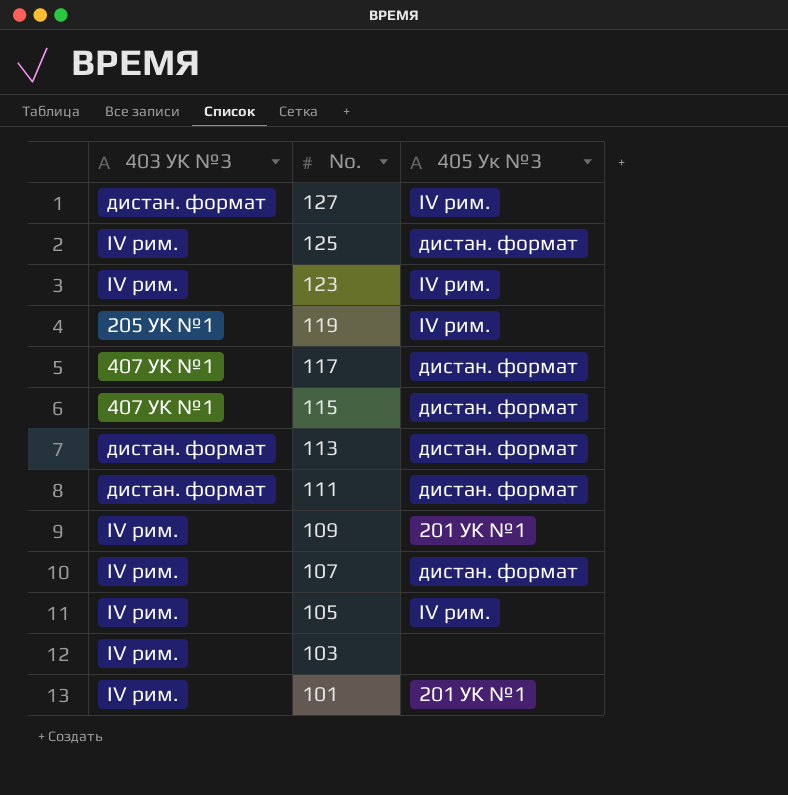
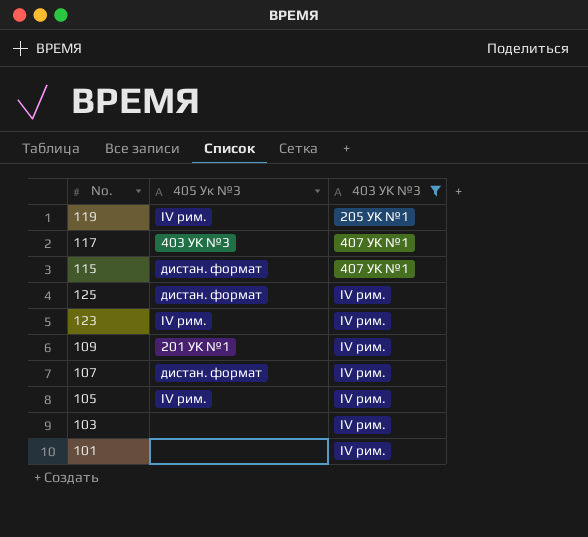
filter: none -> 403 УК №3 != дистан. формат
row order: No. descending -> 403 УК №3 ascending
column 403 УК №3 | position: 1 -> 3
117 | 405 Ук №3: дистан. формат -> 403 УК №3
101 | 405 Ук №3: 201 УК №1 -> none

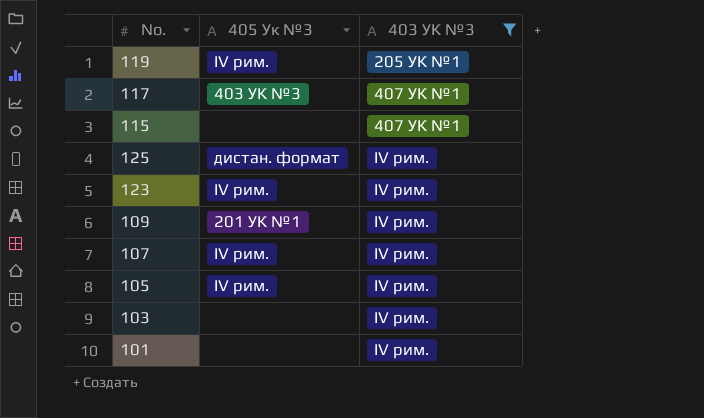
115 | 405 Ук №3: дистан. формат -> none
107 | 405 Ук №3: дистан. формат -> IV рим.

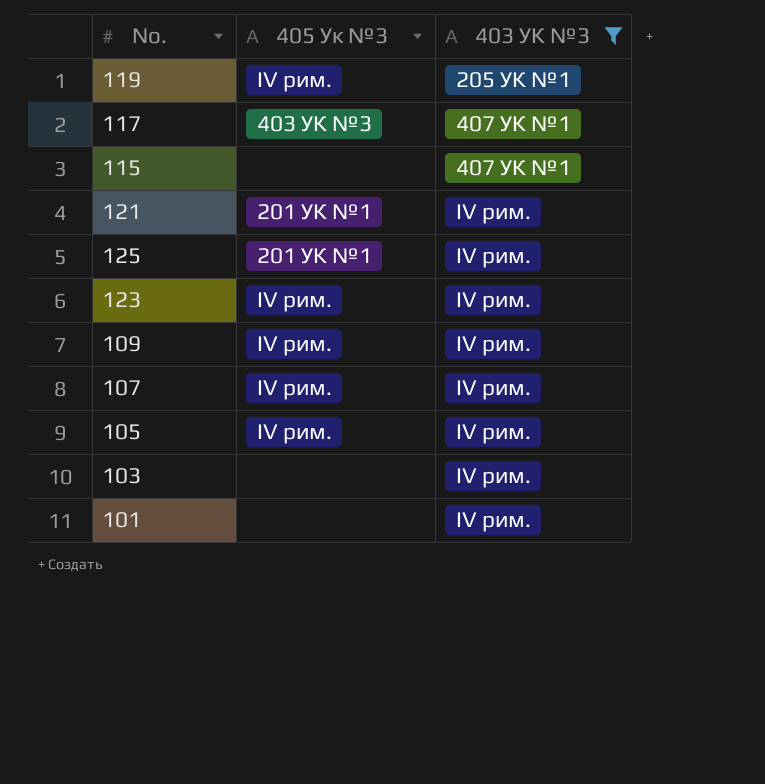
row 121: none -> 201 УК №1 | IV рим.
125 | 405 Ук №3: дистан. формат -> 201 УК №1
109 | 405 Ук №3: 201 УК №1 -> IV рим.

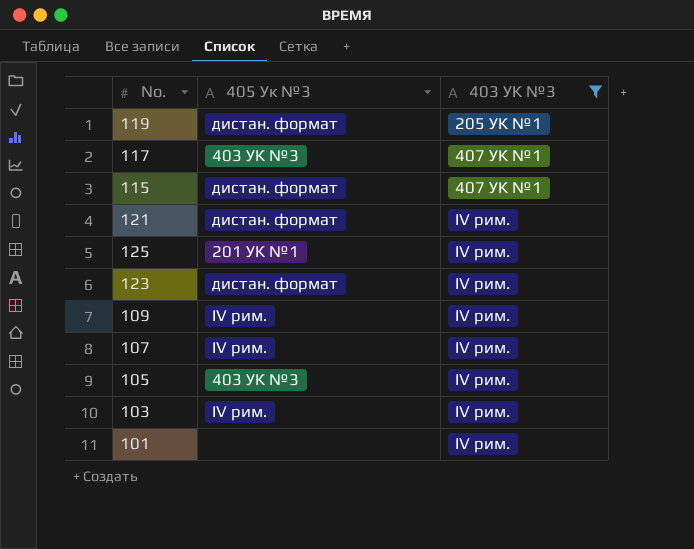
119 | 405 Ук №3: IV рим. -> дистан. формат
115 | 405 Ук №3: none -> дистан. формат
121 | 405 Ук №3: 201 УК №1 -> дистан. формат
123 | 405 Ук №3: IV рим. -> дистан. формат
105 | 405 Ук №3: IV рим. -> 403 УК №3
103 | 405 Ук №3: none -> IV рим.

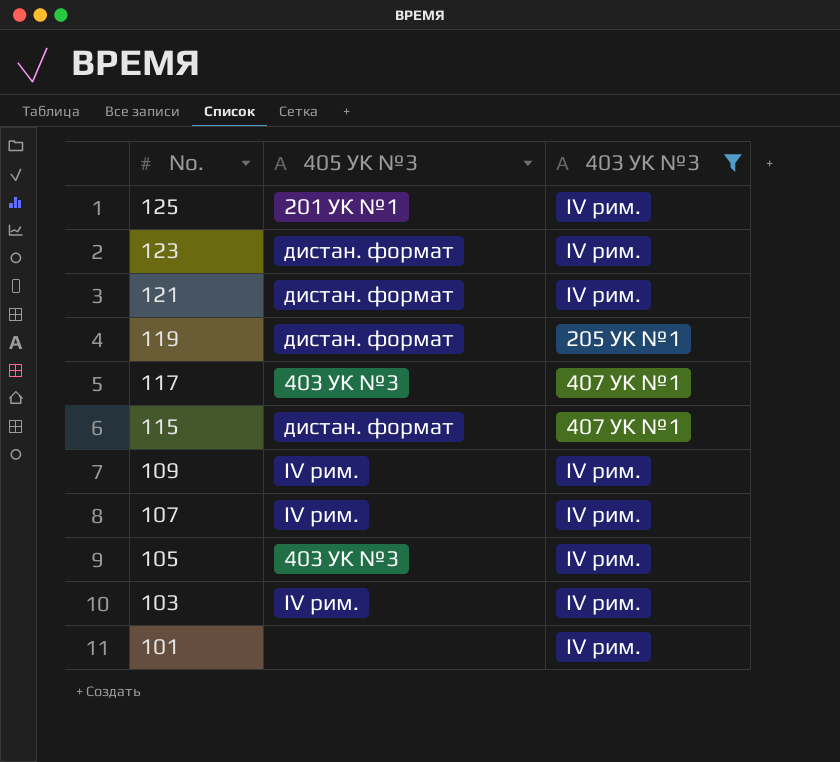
row order: 403 УК №3 ascending -> No. descending
column name: 405 Ук №3 -> 405 УК №3

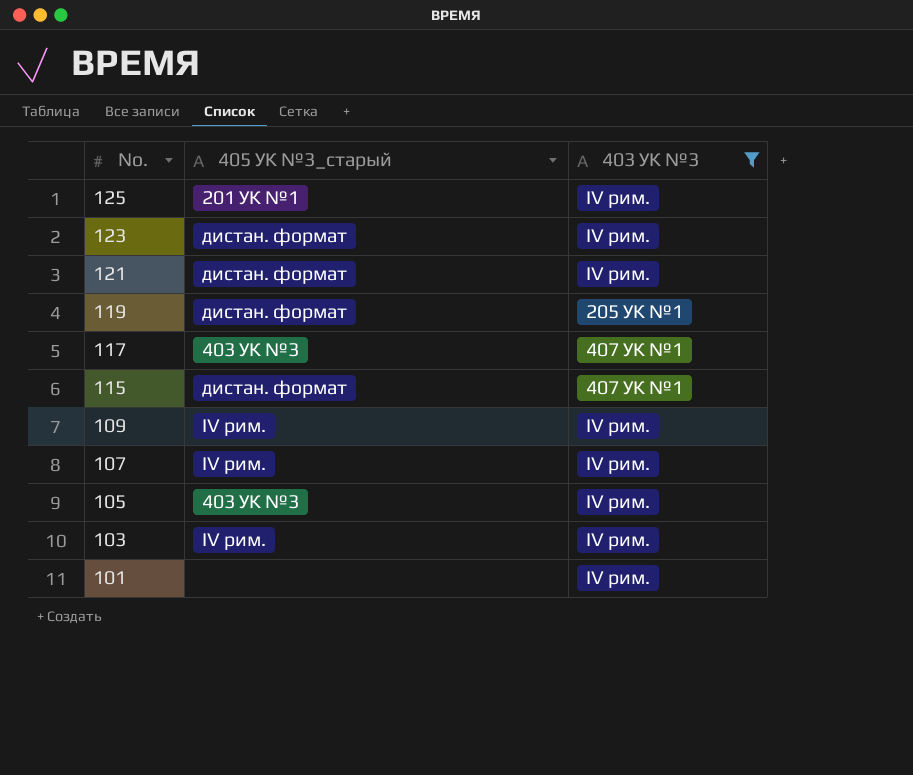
column name: 405 УК №3 -> 405 УК №3_старый

